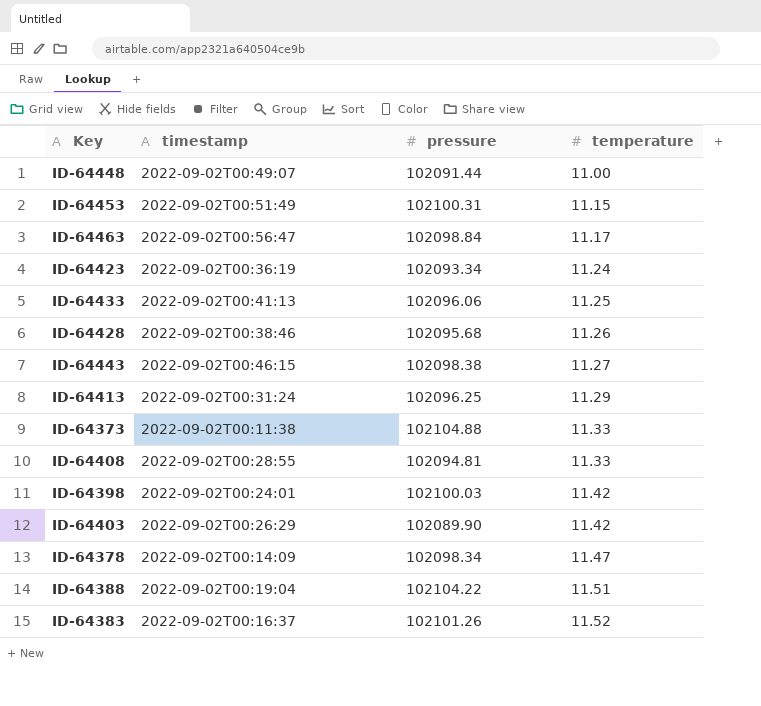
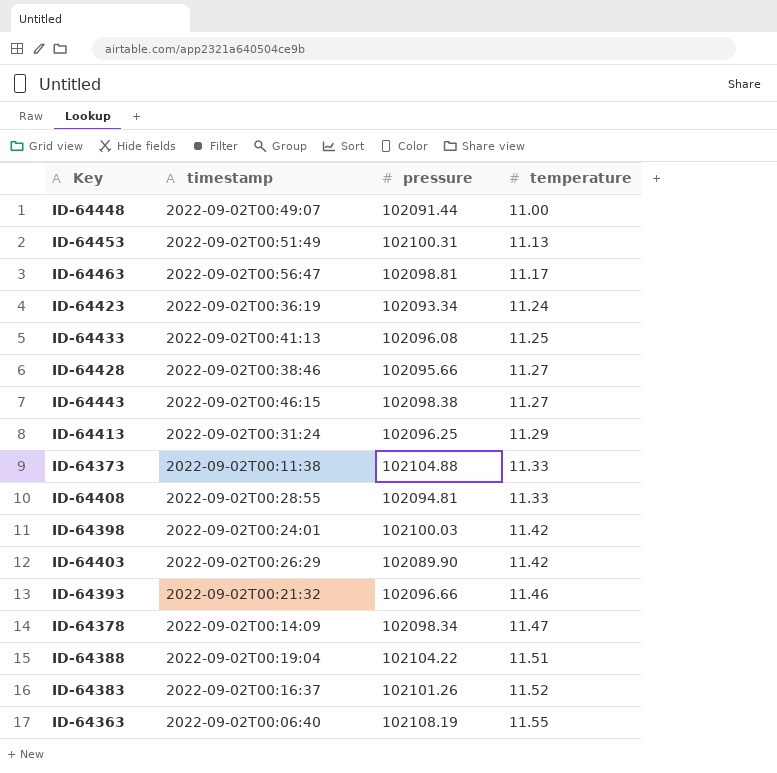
ID-64453 | temperature: 11.15 -> 11.13
ID-64463 | pressure: 102098.84 -> 102098.81
ID-64433 | pressure: 102096.06 -> 102096.08
ID-64428 | pressure: 102095.68 -> 102095.66
ID-64428 | temperature: 11.26 -> 11.27
row ID-64393: none -> 2022-09-02T00:21:32 | 102096.66 | 11.46
row ID-64363: none -> 2022-09-02T00:06:40 | 102108.19 | 11.55

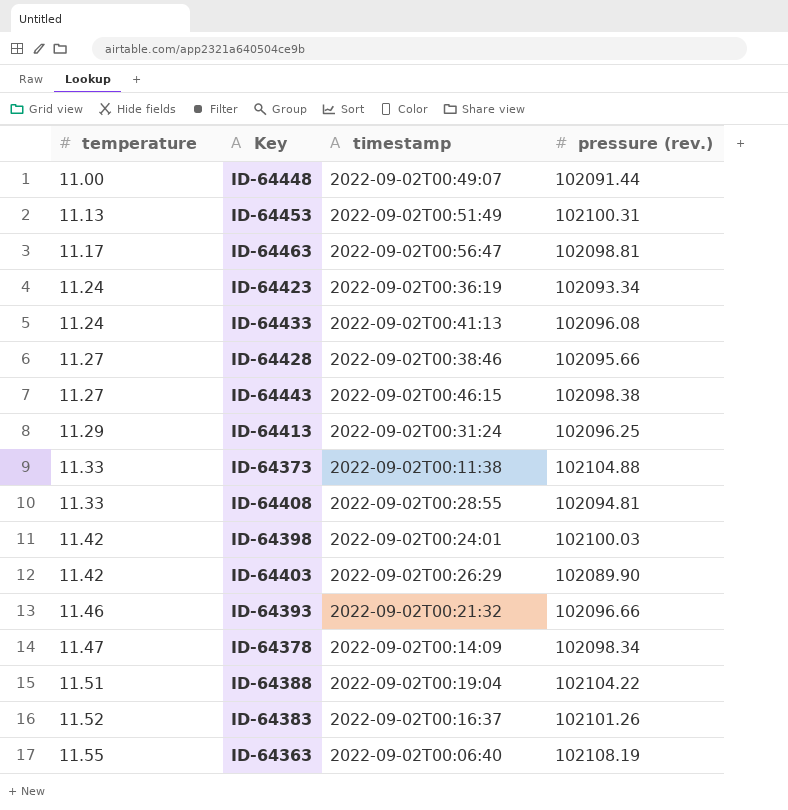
column temperature | position: 4 -> 1
column name: pressure -> pressure (rev.)
ID-64433 | temperature: 11.25 -> 11.24

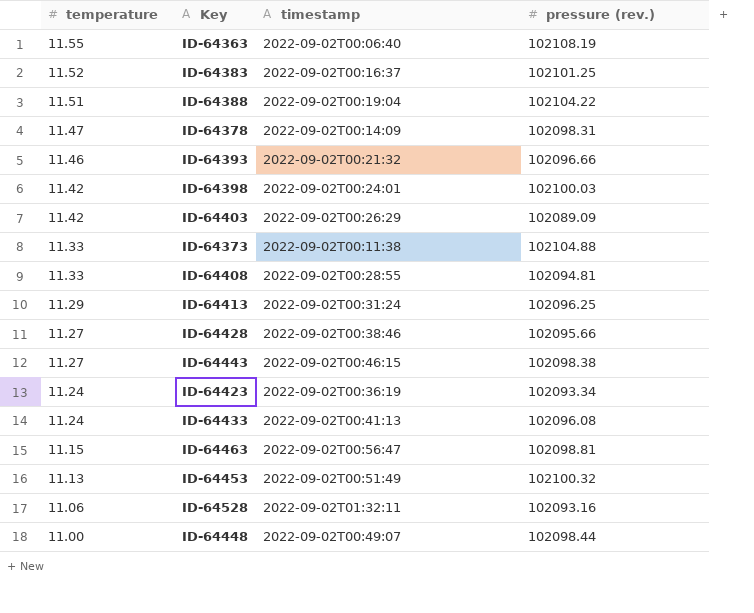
row order: temperature ascending -> temperature descending
ID-64383 | pressure (rev.): 102101.26 -> 102101.25
ID-64378 | pressure (rev.): 102098.34 -> 102098.31
ID-64403 | pressure (rev.): 102089.90 -> 102089.09
ID-64463 | temperature: 11.17 -> 11.15
ID-64453 | pressure (rev.): 102100.31 -> 102100.32
row ID-64528: none -> 11.06 | 2022-09-02T01:32:11 | 102093.16
ID-64448 | pressure (rev.): 102091.44 -> 102098.44

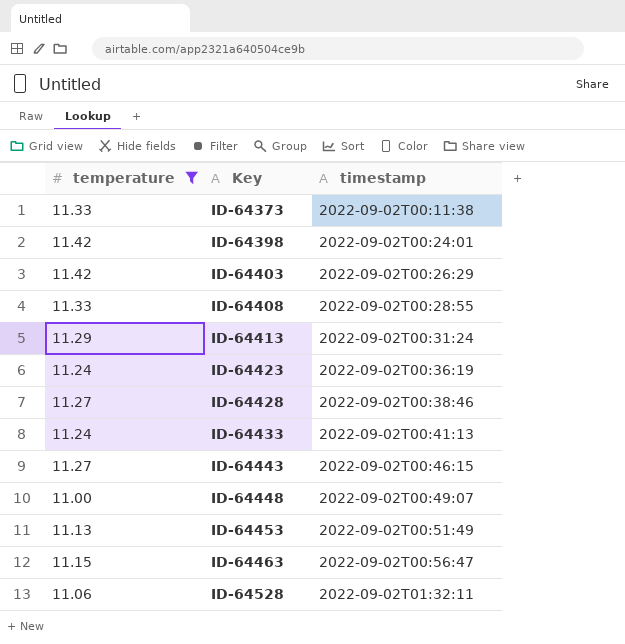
filter: none -> temperature <= 11.42
row order: temperature descending -> Key ascending
column pressure (rev.) | position: 4 -> none

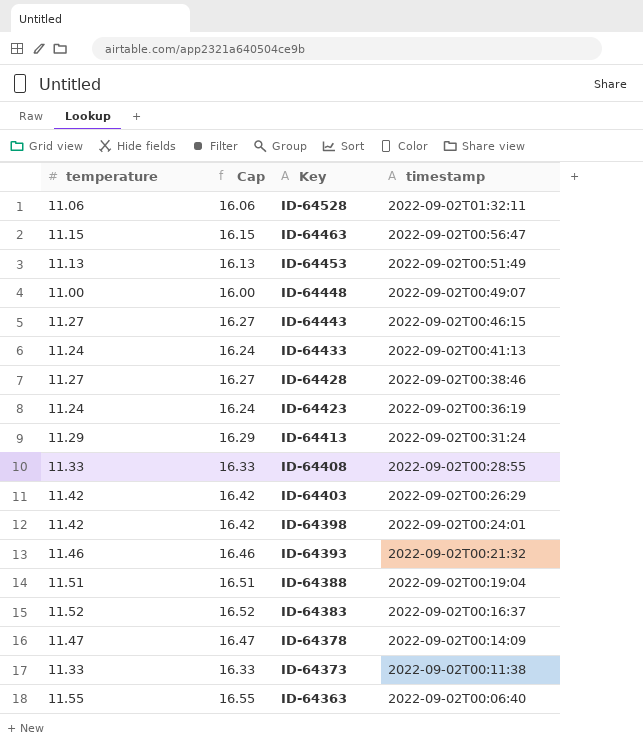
filter: temperature <= 11.42 -> none
row order: Key ascending -> Key descending
column Cap | formula: none -> [temperature] + 5

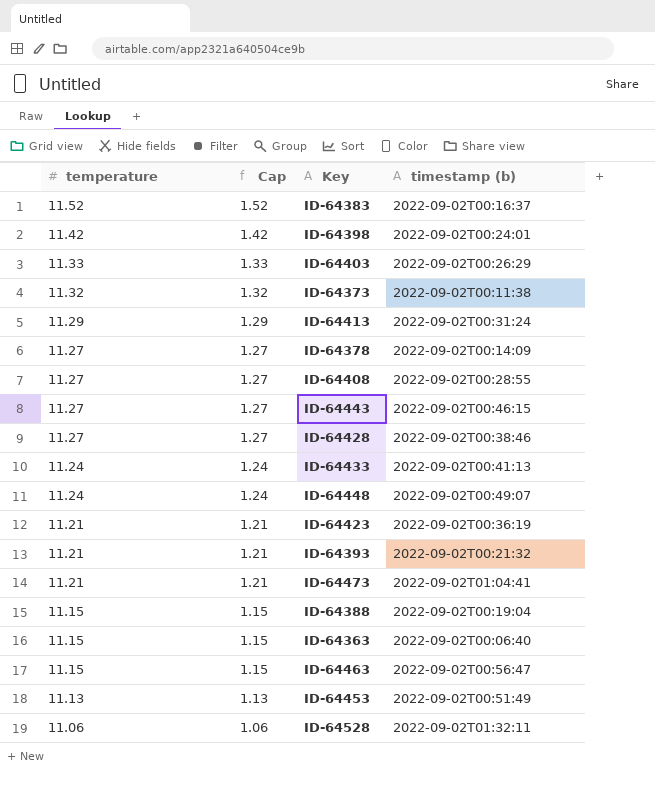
row order: Key descending -> temperature descending
column Cap | formula: [temperature] + 5 -> [temperature] - 10
column name: timestamp -> timestamp (b)
ID-64403 | temperature: 11.42 -> 11.33
ID-64373 | temperature: 11.33 -> 11.32
ID-64378 | temperature: 11.47 -> 11.27
ID-64408 | temperature: 11.33 -> 11.27
ID-64448 | temperature: 11.00 -> 11.24
ID-64423 | temperature: 11.24 -> 11.21
ID-64393 | temperature: 11.46 -> 11.21
row ID-64473: none -> 11.21 | 1.21 | 2022-09-02T01:04:41
ID-64388 | temperature: 11.51 -> 11.15
ID-64363 | temperature: 11.55 -> 11.15

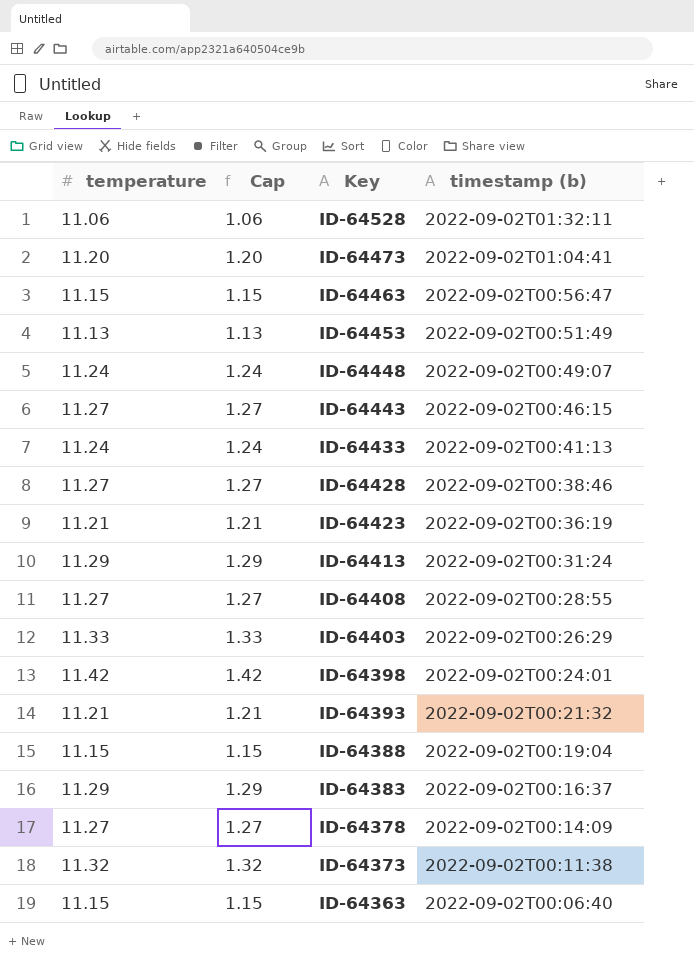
row order: temperature descending -> Key descending
ID-64473 | temperature: 11.21 -> 11.20
ID-64473 | Cap: 1.21 -> 1.20
ID-64383 | temperature: 11.52 -> 11.29
ID-64383 | Cap: 1.52 -> 1.29

